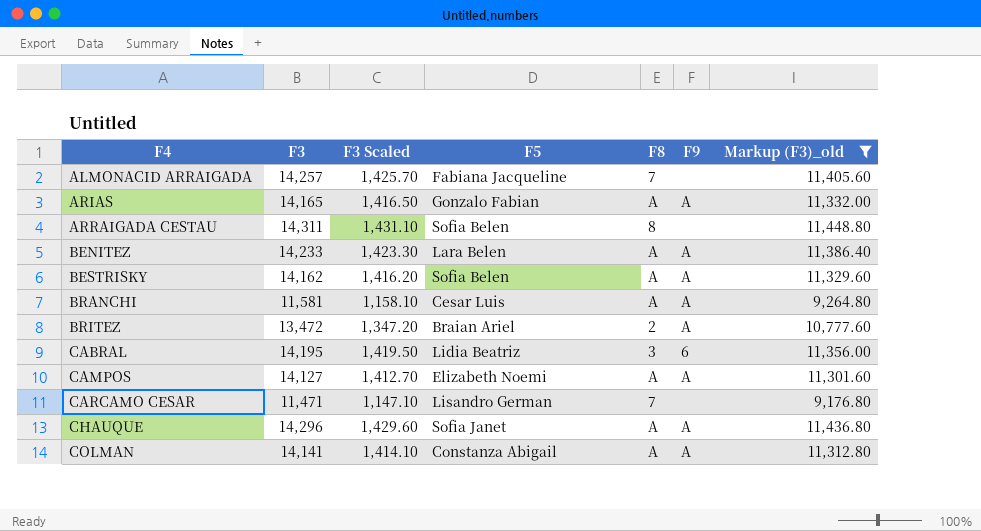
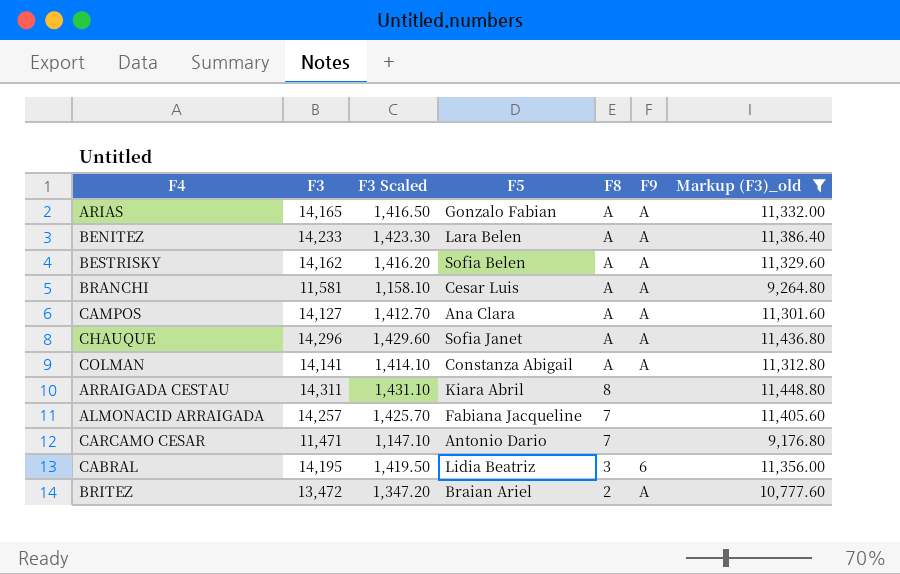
row order: F4 ascending -> F8 descending
CAMPOS | F5: Elizabeth Noemi -> Ana Clara
ARRAIGADA CESTAU | F5: Sofia Belen -> Kiara Abril
CARCAMO CESAR | F5: Lisandro German -> Antonio Dario

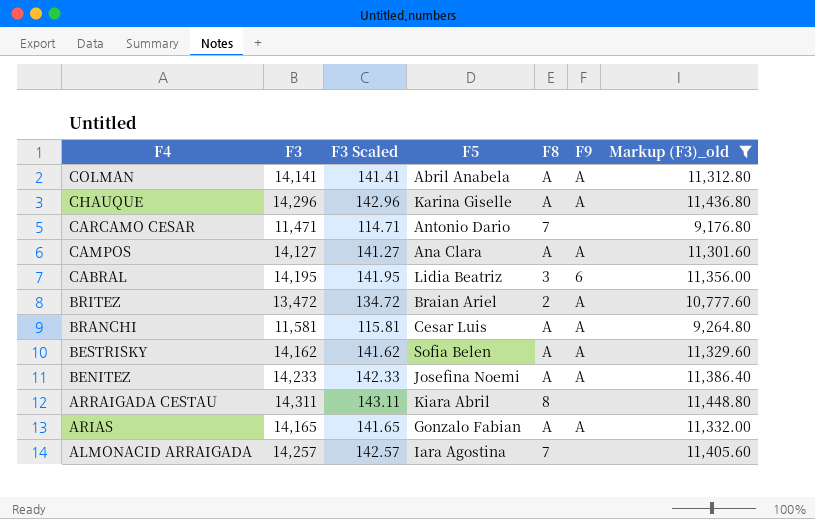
row order: F8 descending -> F4 descending
column F3 Scaled | formula: [F3] * 0.1 -> [F3] * 0.01
COLMAN | F5: Constanza Abigail -> Abril Anabela
CHAUQUE | F5: Sofia Janet -> Karina Giselle
BENITEZ | F5: Lara Belen -> Josefina Noemi
ALMONACID ARRAIGADA | F5: Fabiana Jacqueline -> Iara Agostina

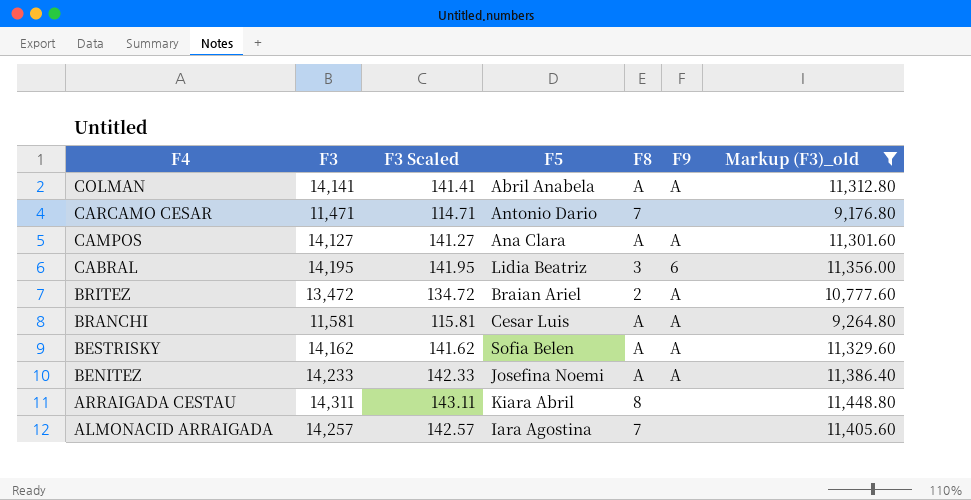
row CHAUQUE: 14,296 | 142.96 | Karina Giselle | A | A | 11,436.80 -> none
row ARIAS: 14,165 | 141.65 | Gonzalo Fabian | A | A | 11,332.00 -> none

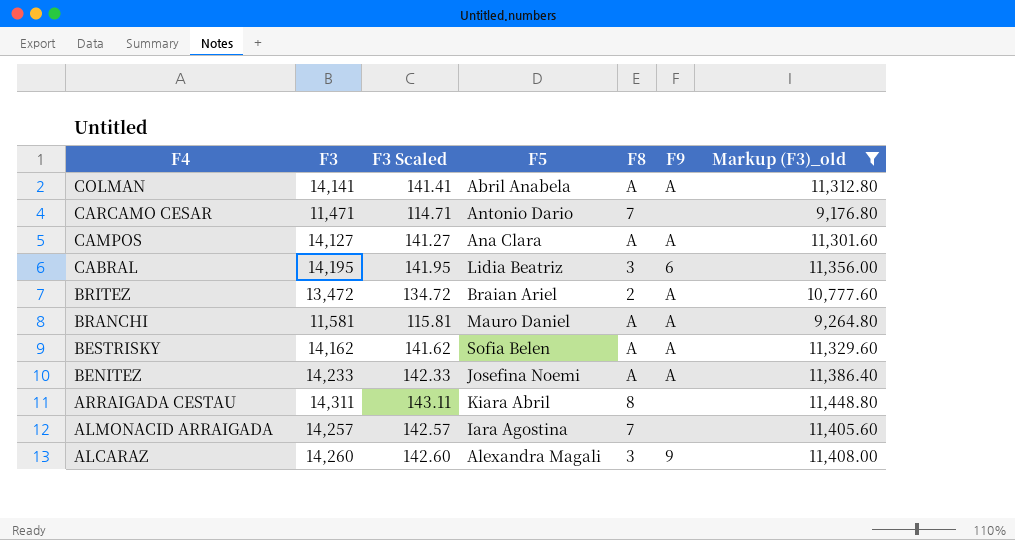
BRANCHI | F5: Cesar Luis -> Mauro Daniel
row ALCARAZ: none -> 14,260 | 142.60 | Alexandra Magali | 3 | 9 | 11,408.00

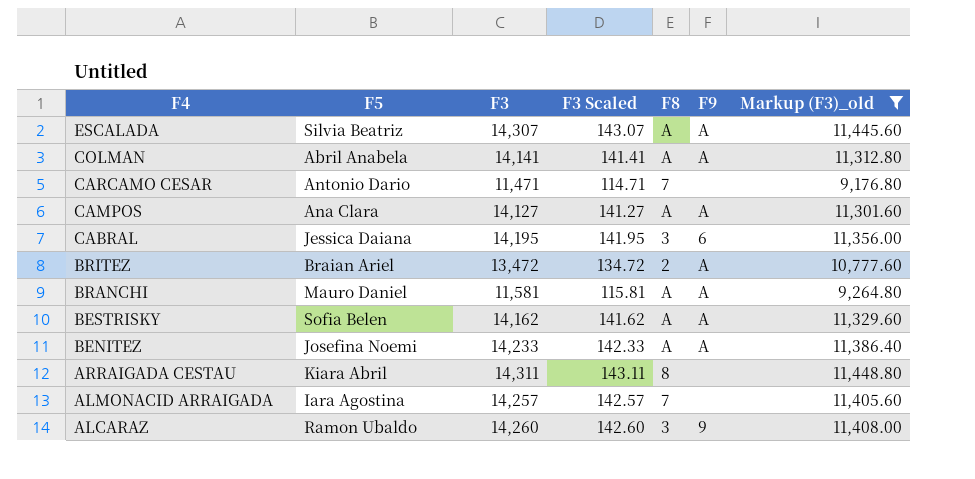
column F5 | position: 4 -> 2
row ESCALADA: none -> Silvia Beatriz | 14,307 | 143.07 | A | A | 11,445.60
CABRAL | F5: Lidia Beatriz -> Jessica Daiana
ALCARAZ | F5: Alexandra Magali -> Ramon Ubaldo

